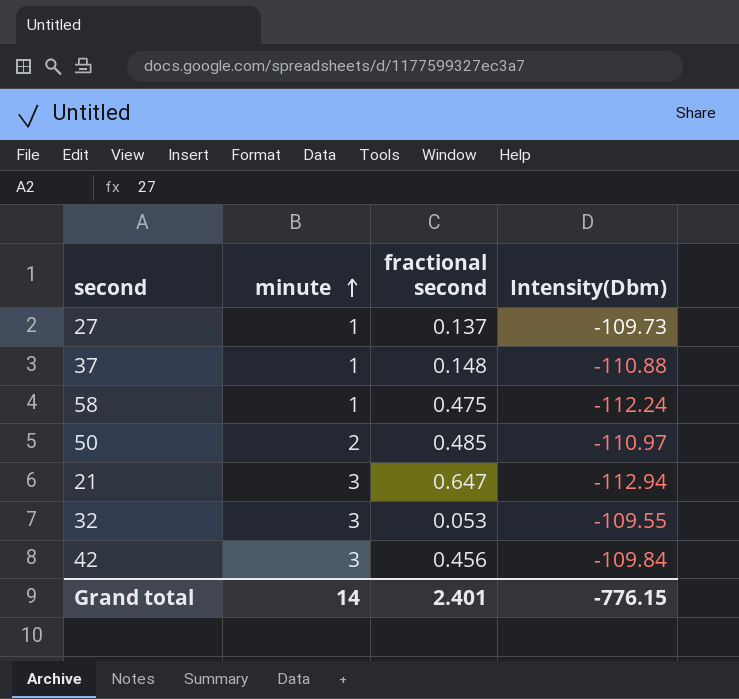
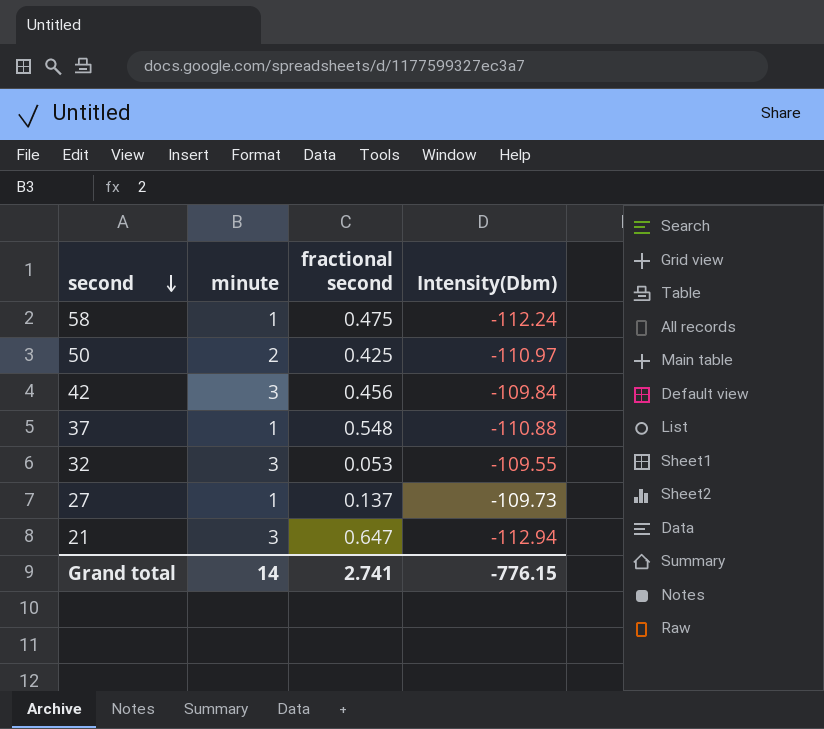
row order: minute ascending -> second descending
50 | fractional second: 0.485 -> 0.425
37 | fractional second: 0.148 -> 0.548
Grand total | fractional second: 2.401 -> 2.741

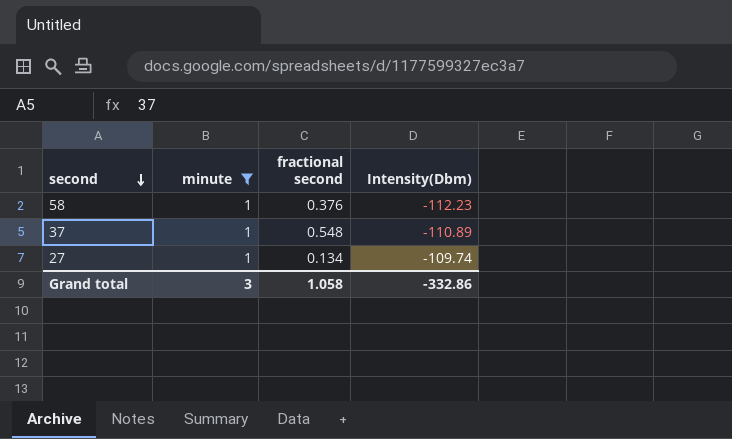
filter: none -> minute = 1
58 | fractional second: 0.475 -> 0.376
58 | Intensity(Dbm): -112.24 -> -112.23
37 | Intensity(Dbm): -110.88 -> -110.89
27 | fractional second: 0.137 -> 0.134
27 | Intensity(Dbm): -109.73 -> -109.74
Grand total | minute: 14 -> 3
Grand total | fractional second: 2.741 -> 1.058
Grand total | Intensity(Dbm): -776.15 -> -332.86

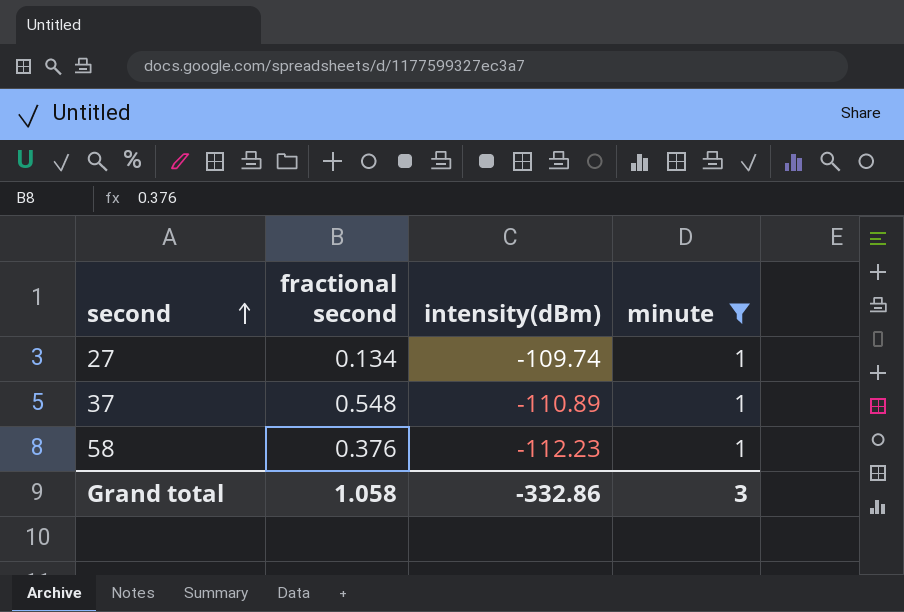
row order: second descending -> second ascending
column name: Intensity(Dbm) -> intensity(dBm)
column minute | position: 2 -> 4

